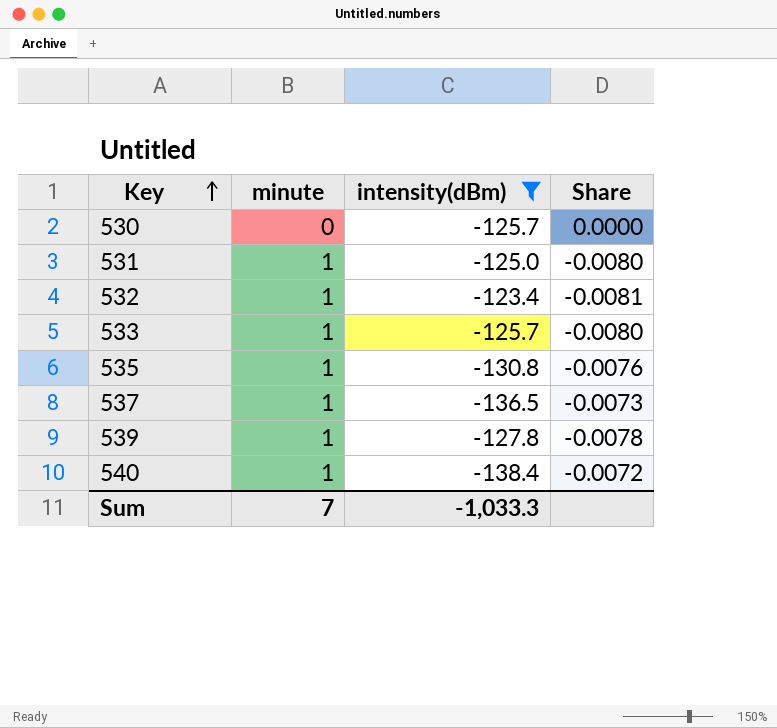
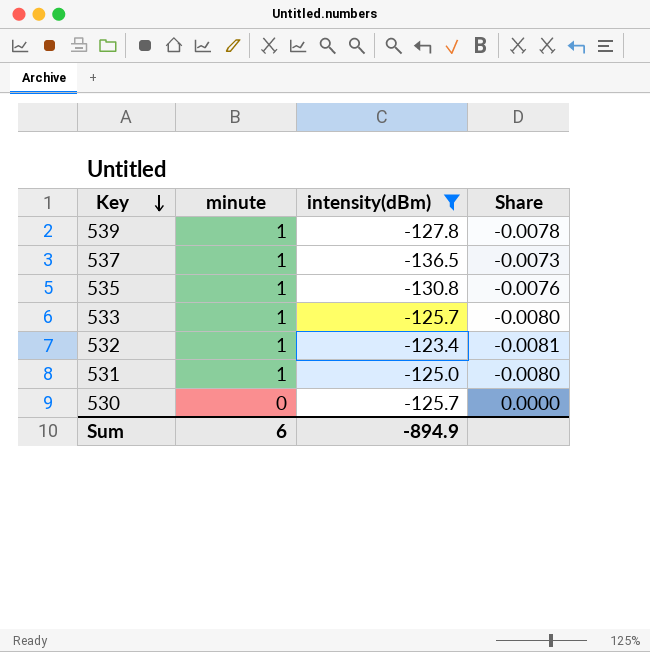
row order: Key ascending -> Key descending
row 540: 1 | -138.4 | -0.0072 -> none
Sum | minute: 7 -> 6
Sum | intensity(dBm): -1,033.3 -> -894.9

